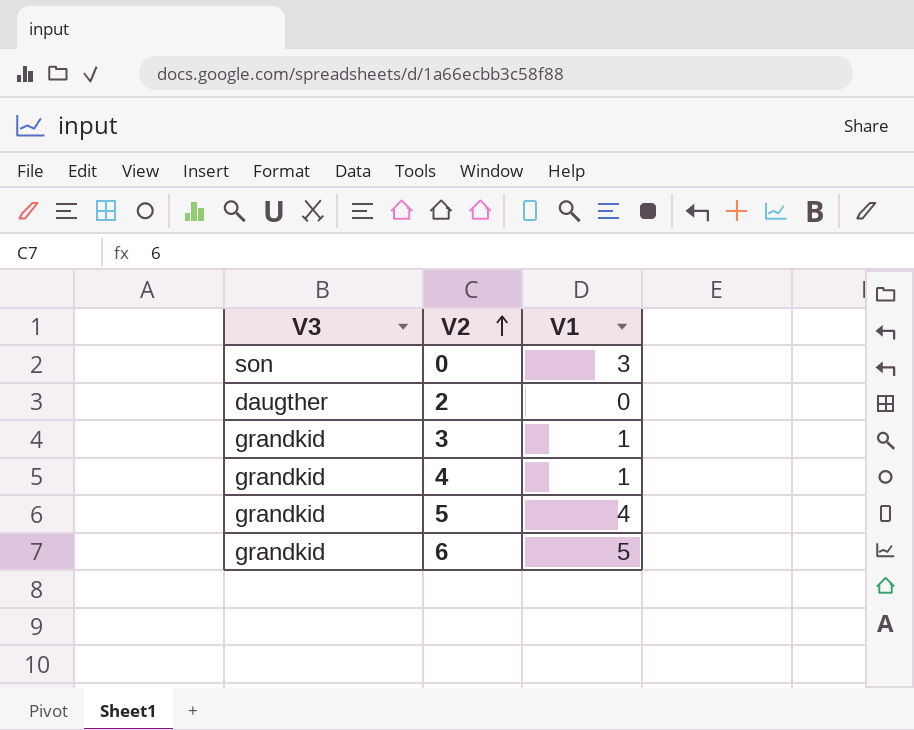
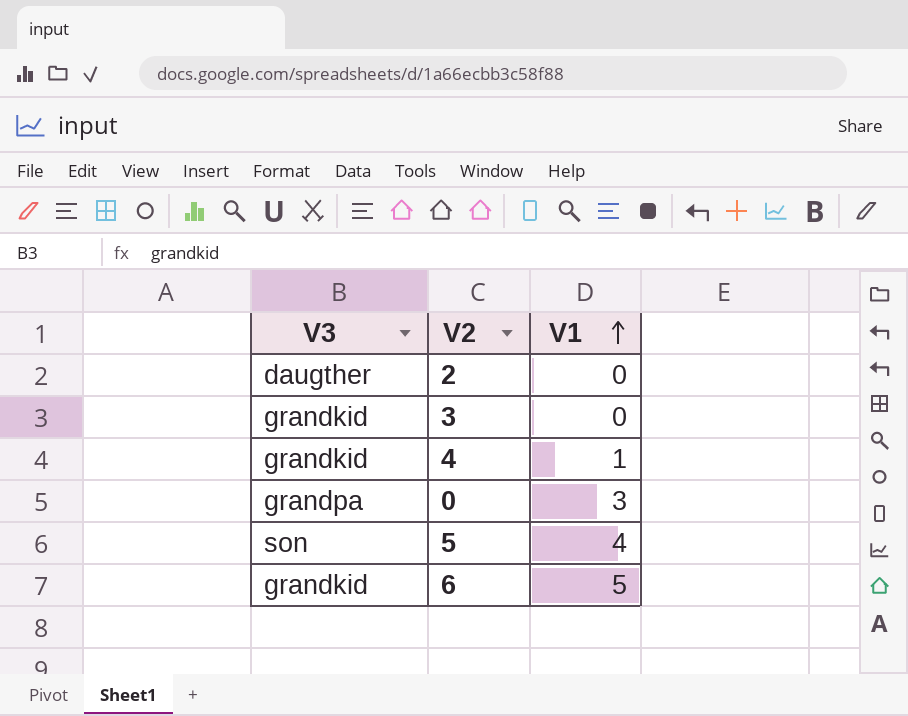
row order: V2 ascending -> V1 ascending
3 | V1: 1 -> 0
0 | V3: son -> grandpa
5 | V3: grandkid -> son

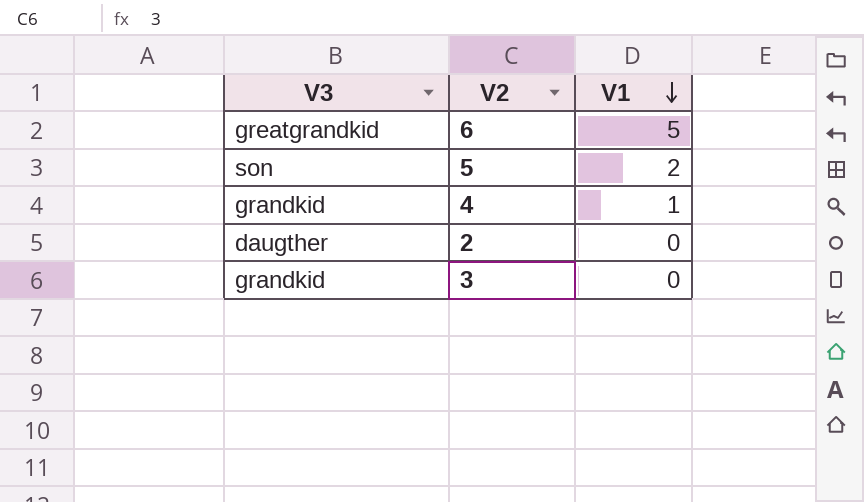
row order: V1 ascending -> V1 descending
row 0: grandpa | 3 -> none
6 | V3: grandkid -> greatgrandkid
5 | V1: 4 -> 2

